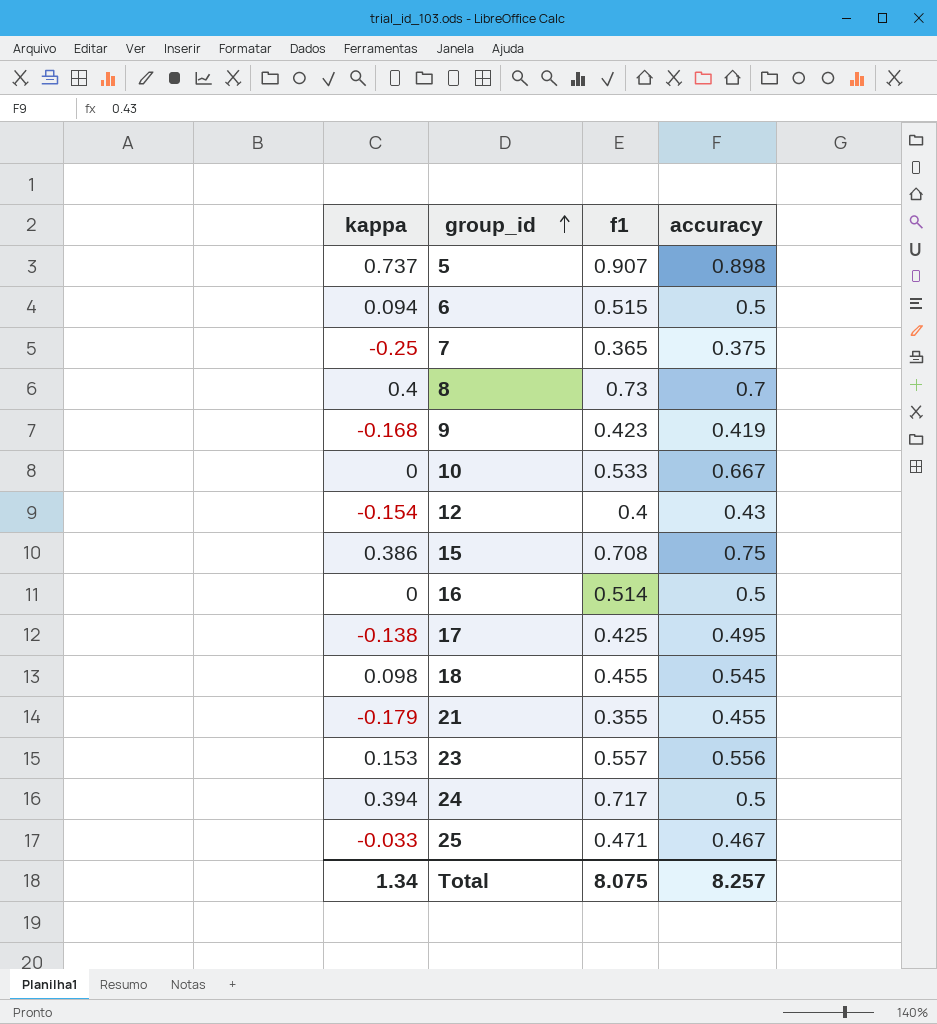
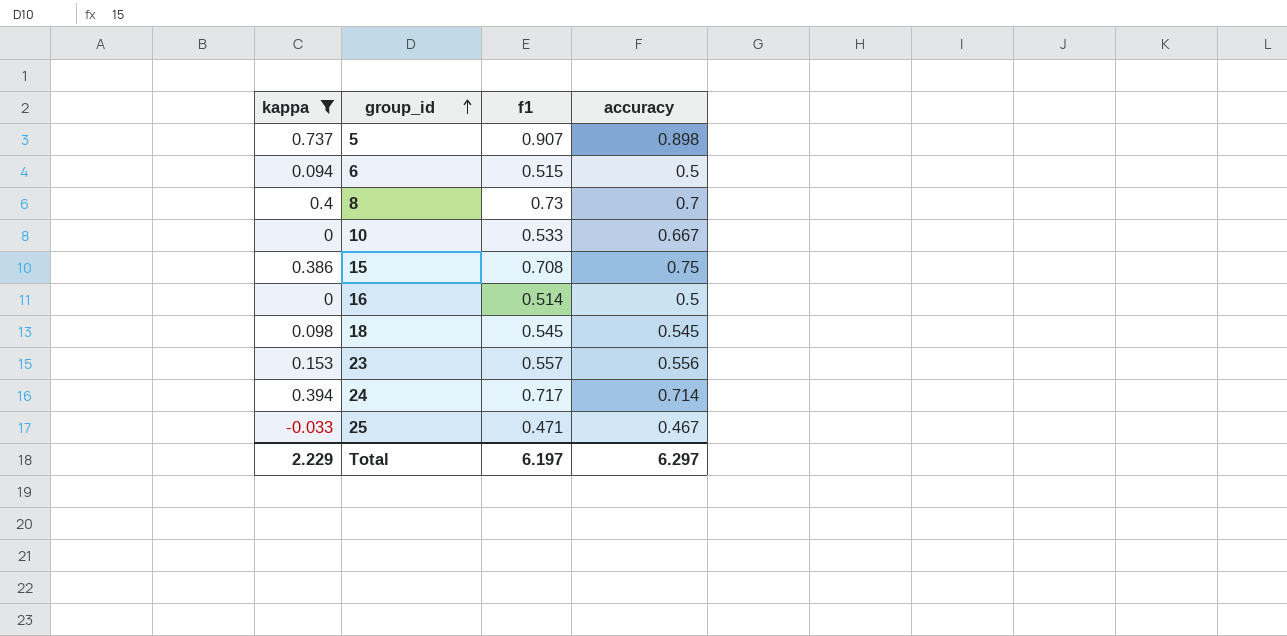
filter: none -> kappa >= -0.033
18 | f1: 0.455 -> 0.545
24 | accuracy: 0.5 -> 0.714
Total | kappa: 1.34 -> 2.229
Total | f1: 8.075 -> 6.197
Total | accuracy: 8.257 -> 6.297

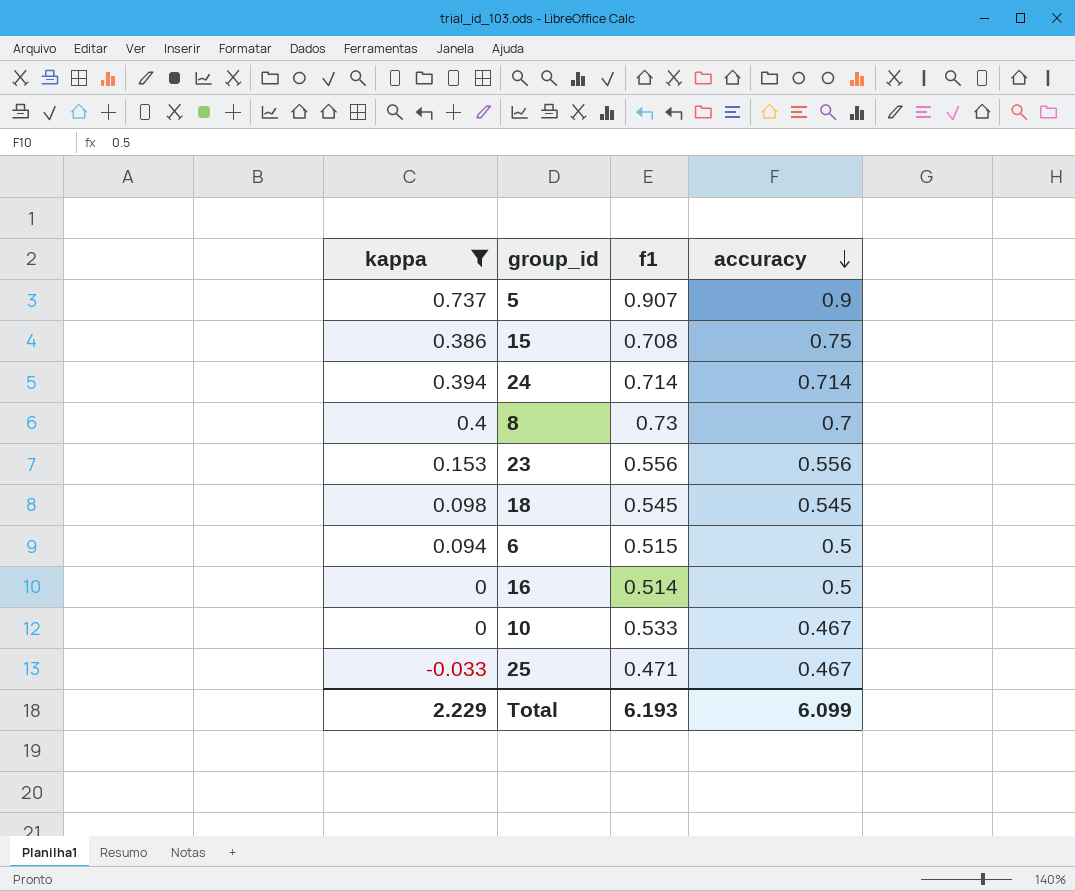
row order: group_id ascending -> accuracy descending
5 | accuracy: 0.898 -> 0.9
24 | f1: 0.717 -> 0.714
23 | f1: 0.557 -> 0.556
10 | accuracy: 0.667 -> 0.467
Total | f1: 6.197 -> 6.193
Total | accuracy: 6.297 -> 6.099

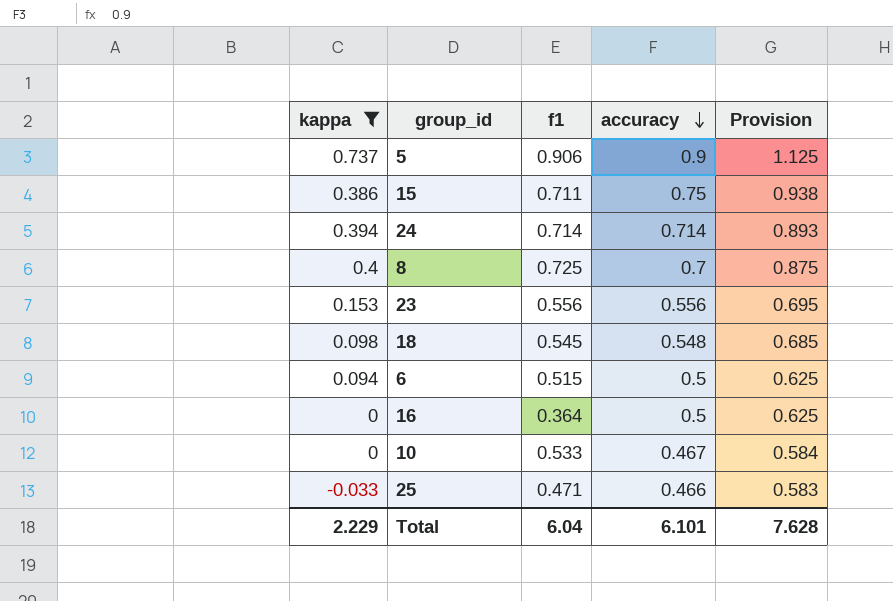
column Provision | formula: none -> [accuracy] * 1.25
5 | f1: 0.907 -> 0.906
15 | f1: 0.708 -> 0.711
8 | f1: 0.73 -> 0.725
18 | accuracy: 0.545 -> 0.548
16 | f1: 0.514 -> 0.364
25 | accuracy: 0.467 -> 0.466
Total | f1: 6.193 -> 6.04
Total | accuracy: 6.099 -> 6.101

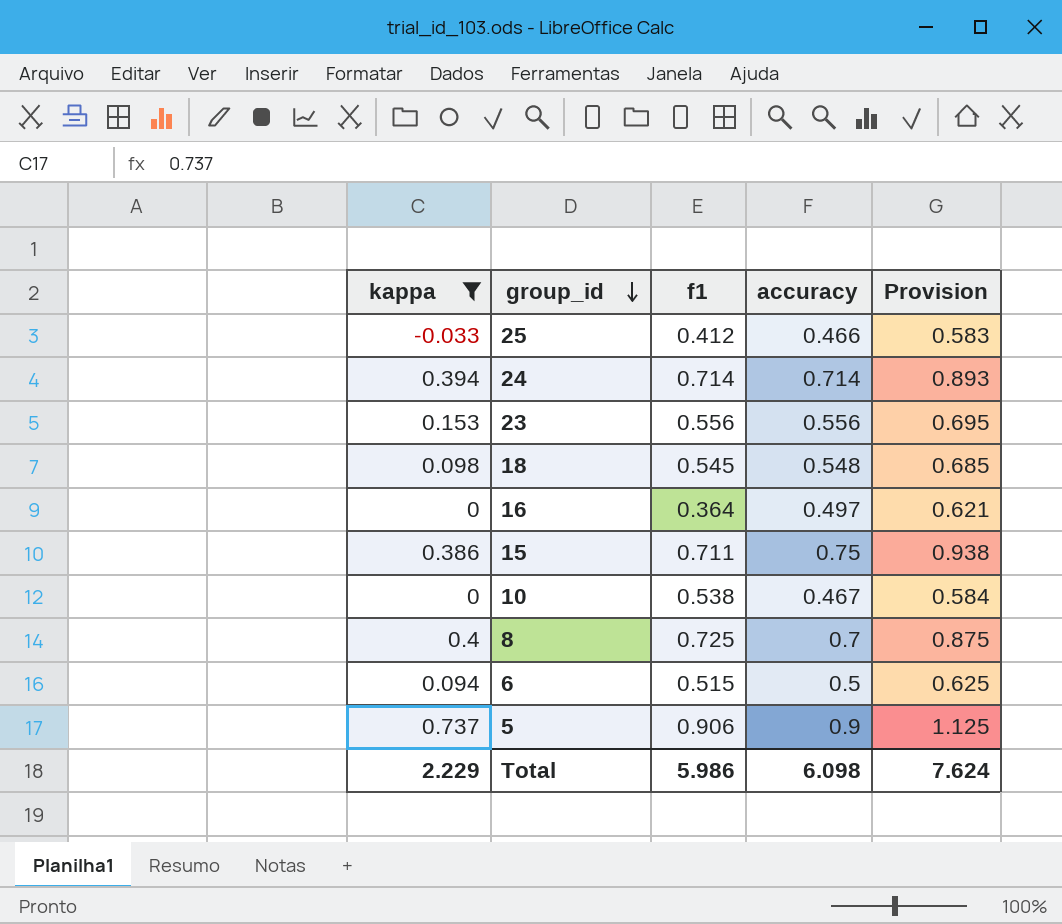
row order: accuracy descending -> group_id descending
25 | f1: 0.471 -> 0.412
16 | accuracy: 0.5 -> 0.497
16 | Provision: 0.625 -> 0.621
10 | f1: 0.533 -> 0.538
Total | f1: 6.04 -> 5.986
Total | accuracy: 6.101 -> 6.098
Total | Provision: 7.628 -> 7.624

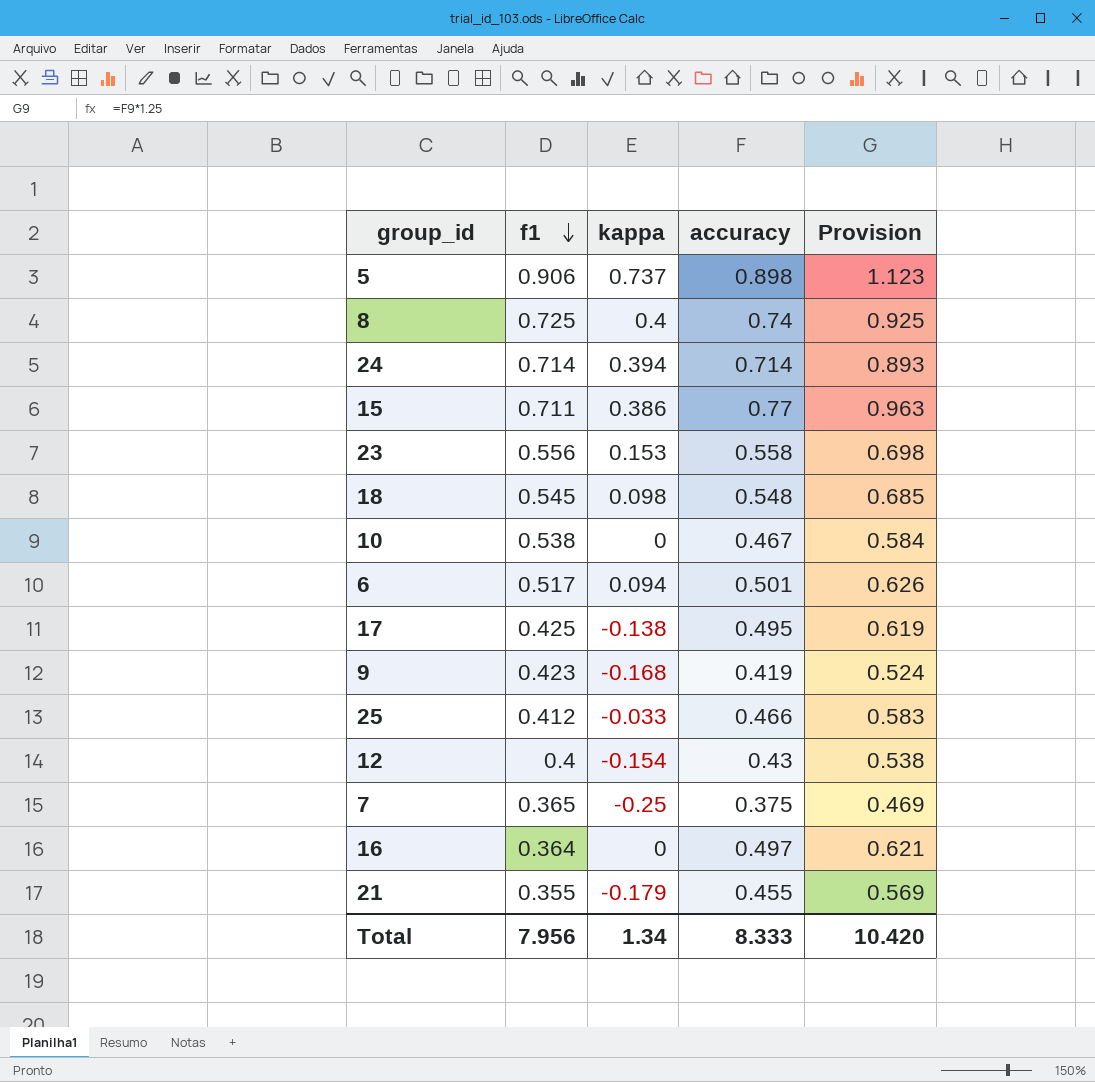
filter: kappa >= -0.033 -> none
row order: group_id descending -> f1 descending
column kappa | position: 1 -> 3
5 | accuracy: 0.9 -> 0.898
5 | Provision: 1.125 -> 1.123
8 | accuracy: 0.7 -> 0.74
8 | Provision: 0.875 -> 0.925
15 | accuracy: 0.75 -> 0.77
15 | Provision: 0.938 -> 0.963
23 | accuracy: 0.556 -> 0.558
23 | Provision: 0.695 -> 0.698
6 | f1: 0.515 -> 0.517
6 | accuracy: 0.5 -> 0.501
6 | Provision: 0.625 -> 0.626
Total | f1: 5.986 -> 7.956
Total | kappa: 2.229 -> 1.34
Total | accuracy: 6.098 -> 8.333
Total | Provision: 7.624 -> 10.420

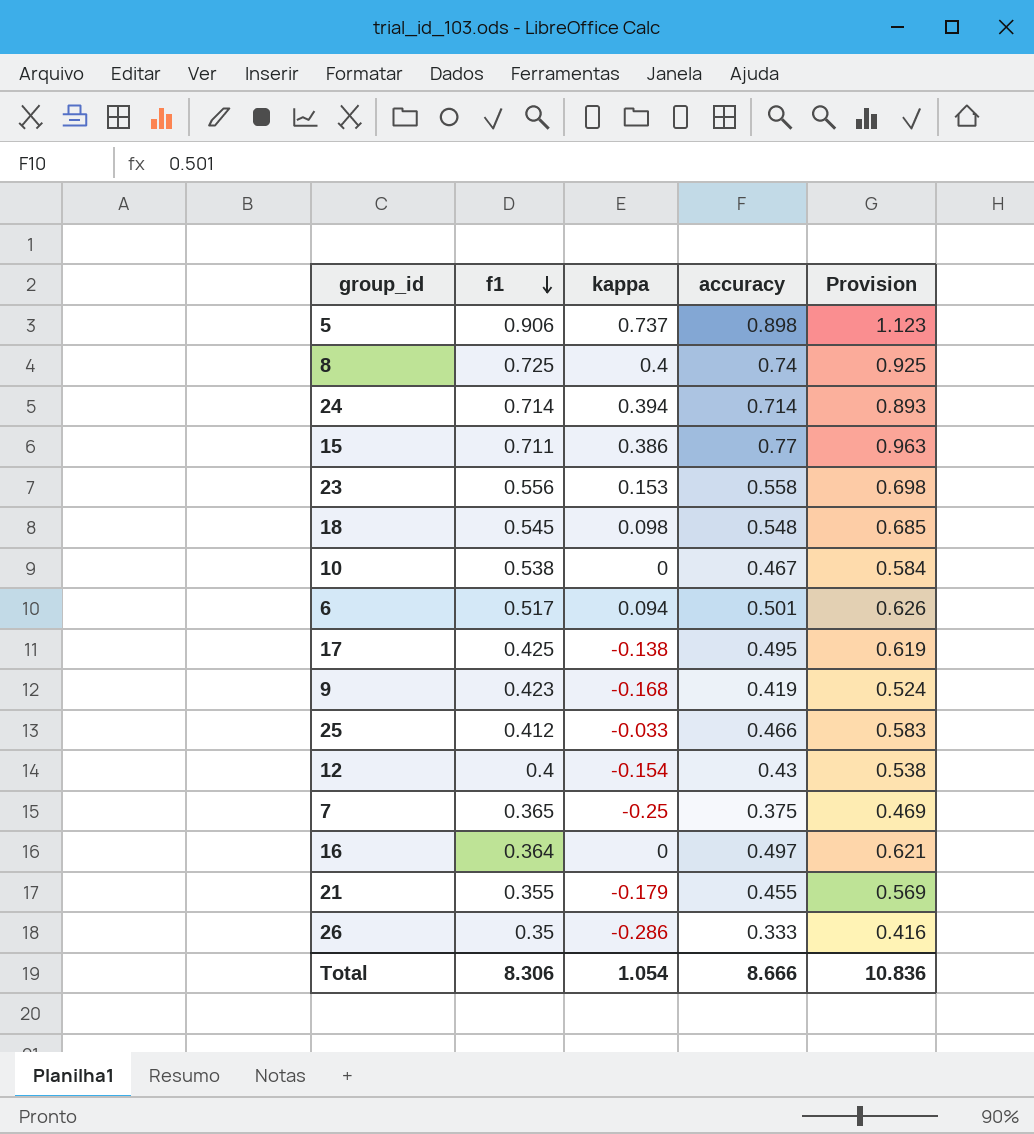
row 26: none -> 0.35 | -0.286 | 0.333 | 0.416
Total | f1: 7.956 -> 8.306
Total | kappa: 1.34 -> 1.054
Total | accuracy: 8.333 -> 8.666
Total | Provision: 10.420 -> 10.836

